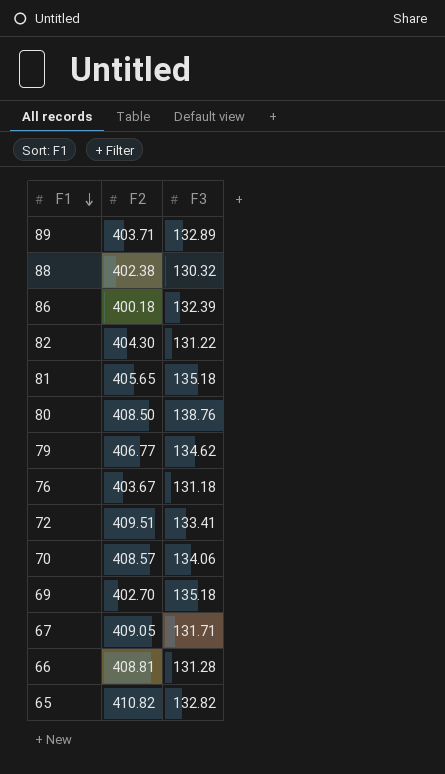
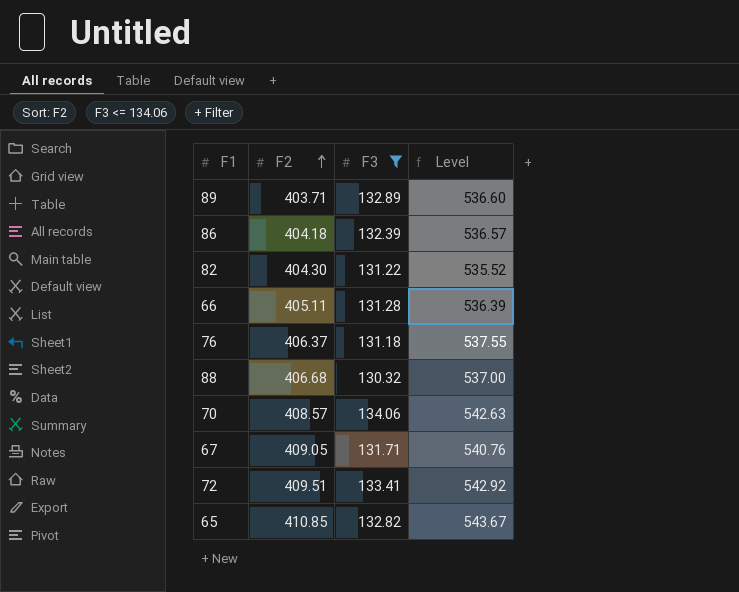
filter: none -> F3 <= 134.06
row order: F1 descending -> F2 ascending
column Level | formula: none -> [F2] + [F3]
86 | F2: 400.18 -> 404.18
66 | F2: 408.81 -> 405.11
76 | F2: 403.67 -> 406.37
88 | F2: 402.38 -> 406.68
65 | F2: 410.82 -> 410.85

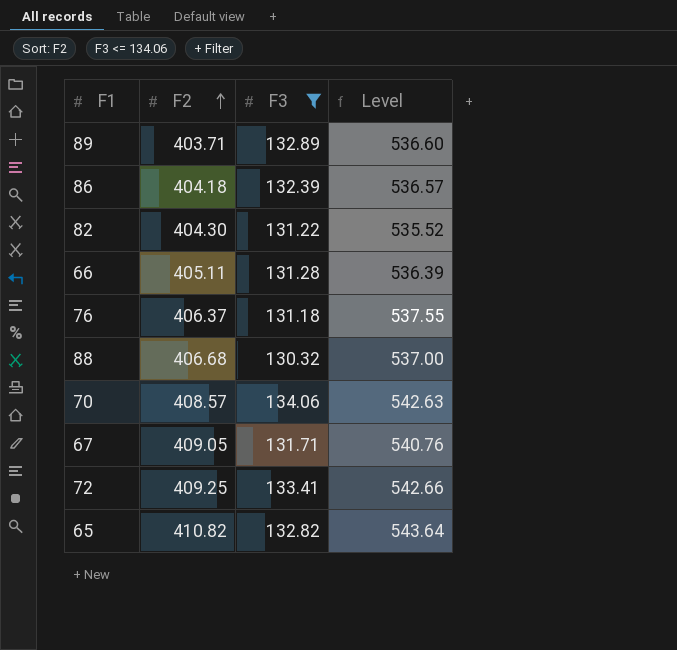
72 | F2: 409.51 -> 409.25
72 | Level: 542.92 -> 542.66
65 | F2: 410.85 -> 410.82
65 | Level: 543.67 -> 543.64

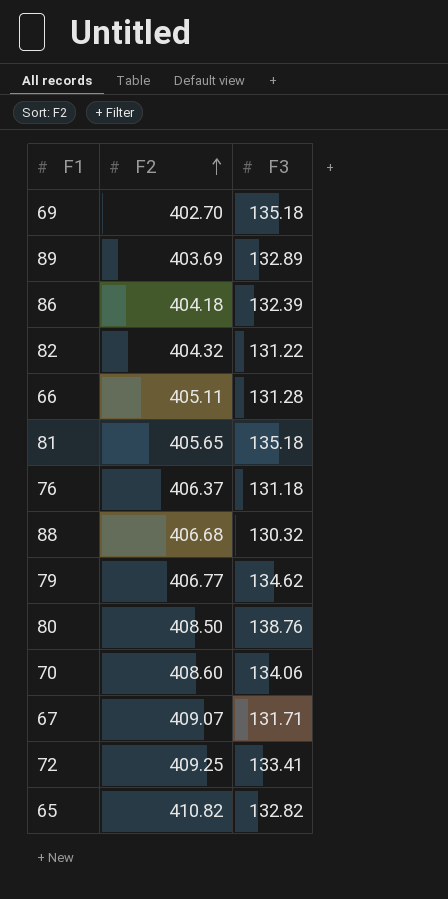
filter: F3 <= 134.06 -> none
column Level | formula: [F2] + [F3] -> none
89 | F2: 403.71 -> 403.69
82 | F2: 404.30 -> 404.32
70 | F2: 408.57 -> 408.60
67 | F2: 409.05 -> 409.07

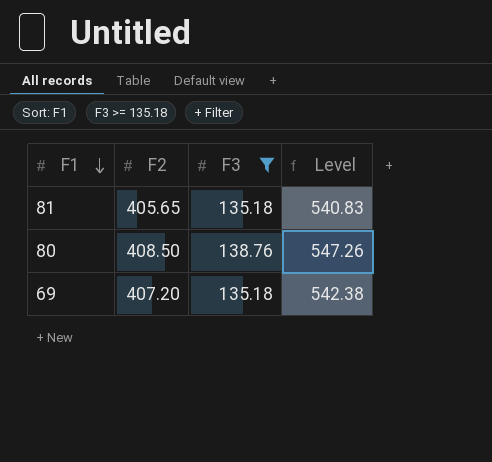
filter: none -> F3 >= 135.18
row order: F2 ascending -> F1 descending
column Level | formula: none -> [F2] + [F3]
69 | F2: 402.70 -> 407.20

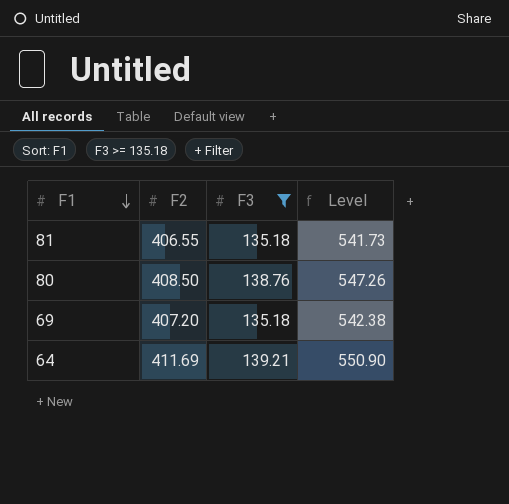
81 | F2: 405.65 -> 406.55
81 | Level: 540.83 -> 541.73
row 64: none -> 411.69 | 139.21 | 550.90

